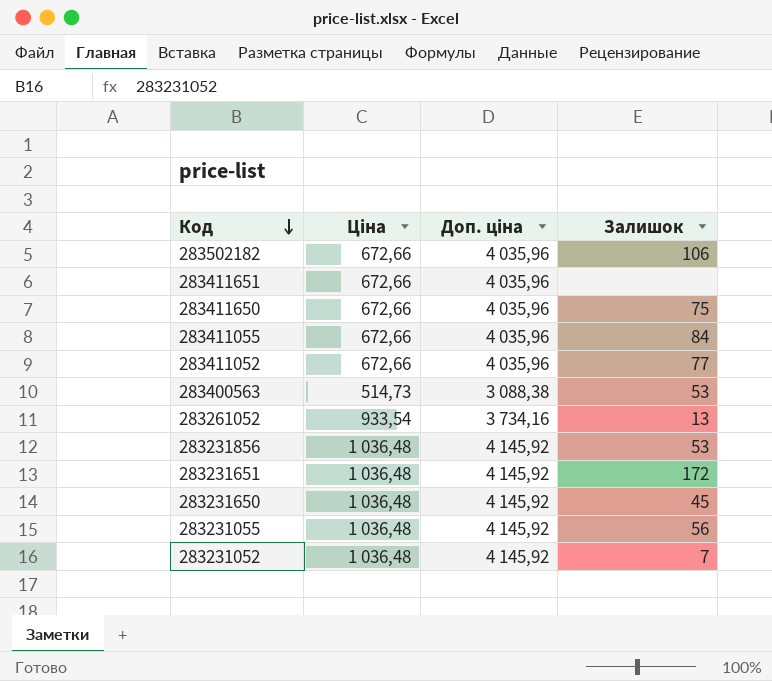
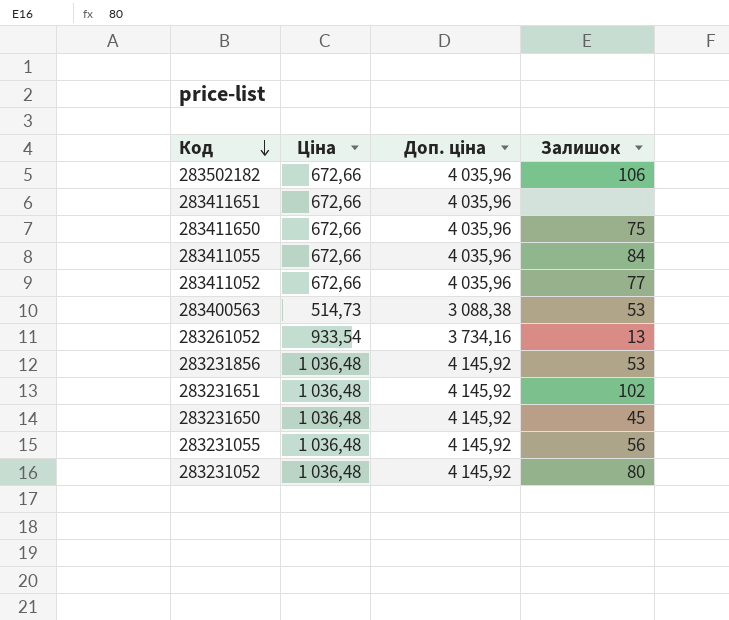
283231651 | Залишок: 172 -> 102
283231052 | Залишок: 7 -> 80

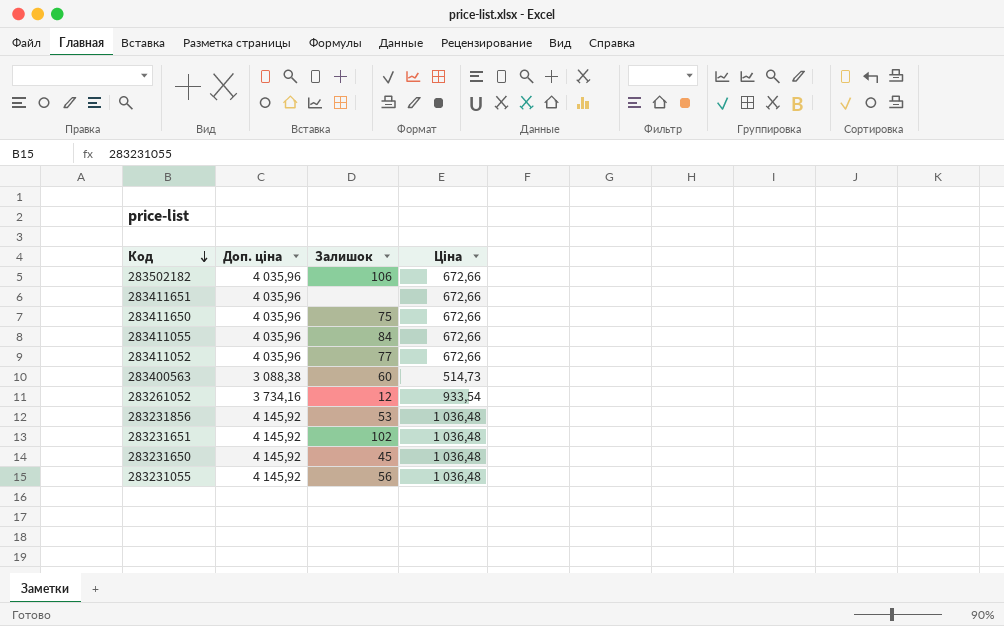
column Ціна | position: 2 -> 4
row 283231052: 1 036,48 | 4 145,92 | 80 -> none
283400563 | Залишок: 53 -> 60
283261052 | Залишок: 13 -> 12

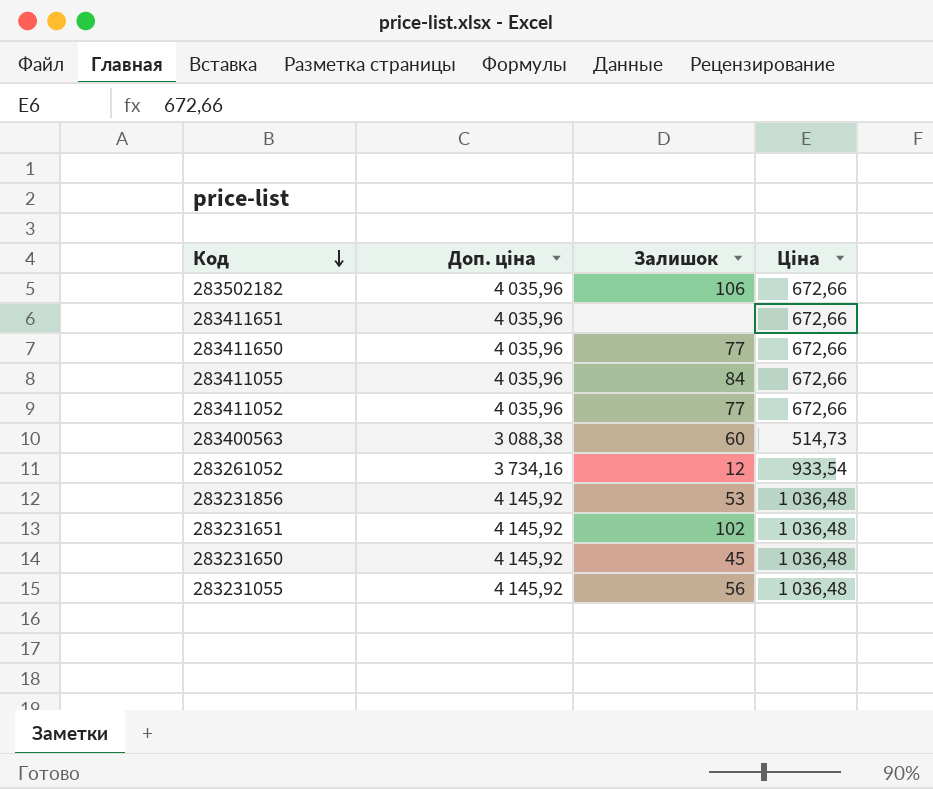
283411650 | Залишок: 75 -> 77

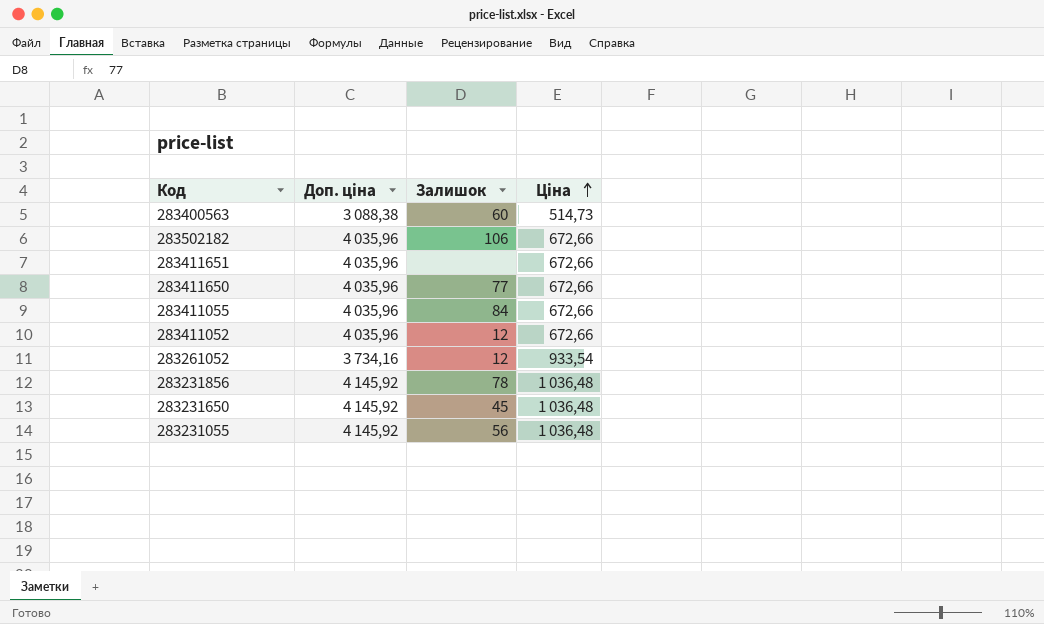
row order: Код descending -> Ціна ascending
row 283231651: 4 145,92 | 102 | 1 036,48 -> none
283411052 | Залишок: 77 -> 12
283231856 | Залишок: 53 -> 78

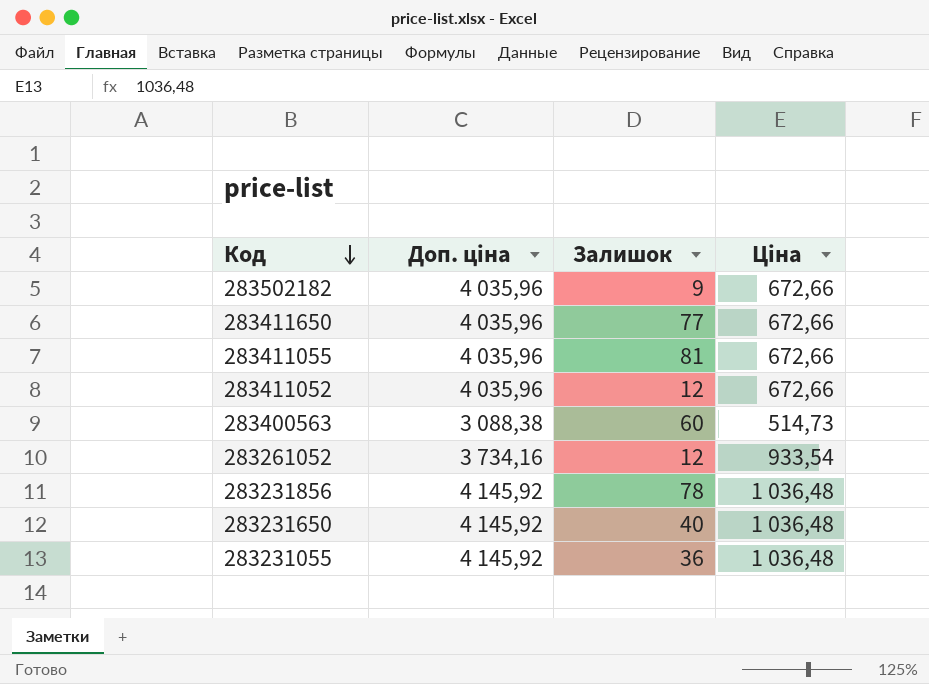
row order: Ціна ascending -> Код descending
row 283411651: 4 035,96 | none | 672,66 -> none
283502182 | Залишок: 106 -> 9
283411055 | Залишок: 84 -> 81
283231650 | Залишок: 45 -> 40
283231055 | Залишок: 56 -> 36

